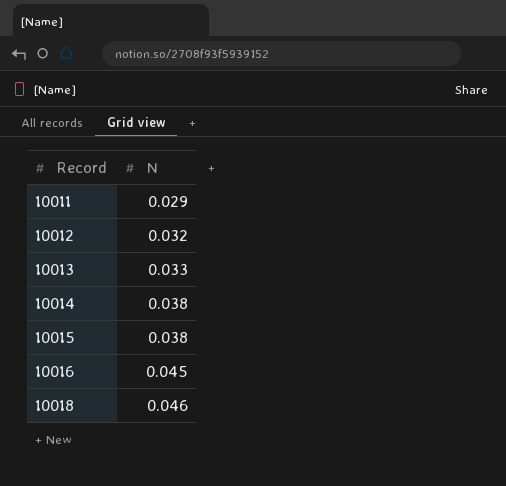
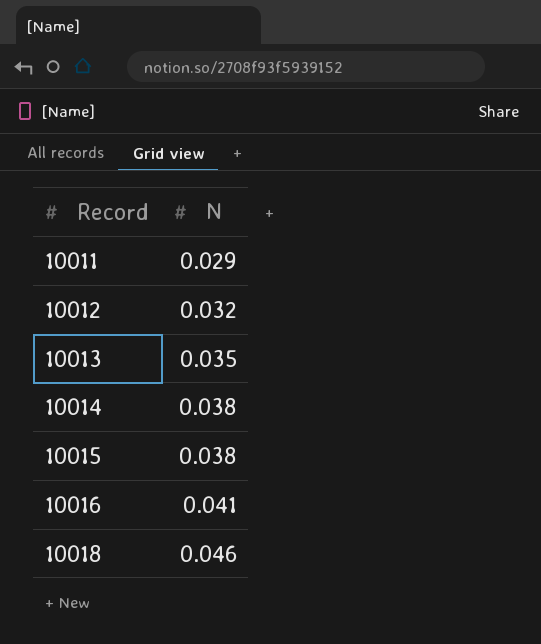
10013 | N: 0.033 -> 0.035
10016 | N: 0.045 -> 0.041

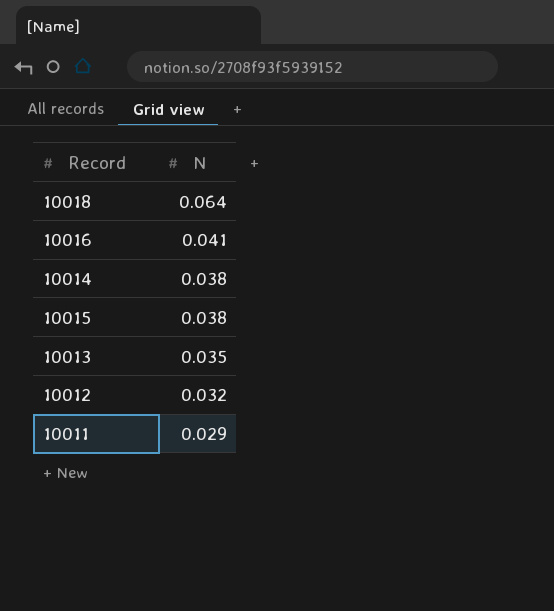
row order: Record ascending -> N descending
10018 | N: 0.046 -> 0.064

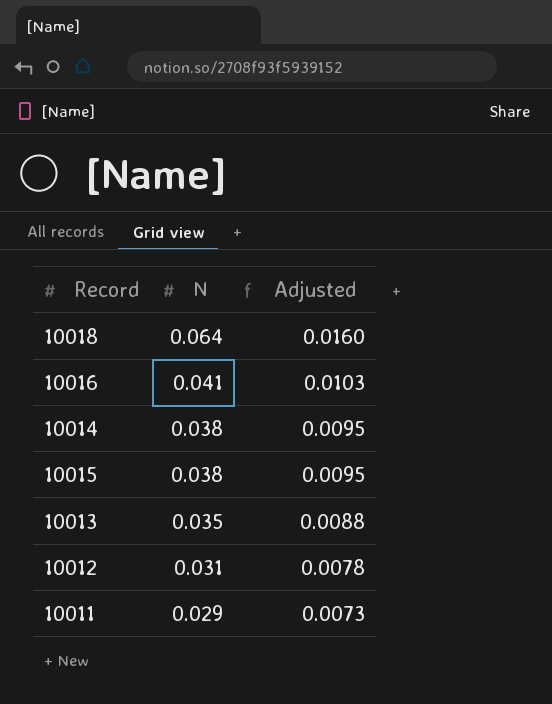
column Adjusted | formula: none -> [N] * 0.25
10012 | N: 0.032 -> 0.031

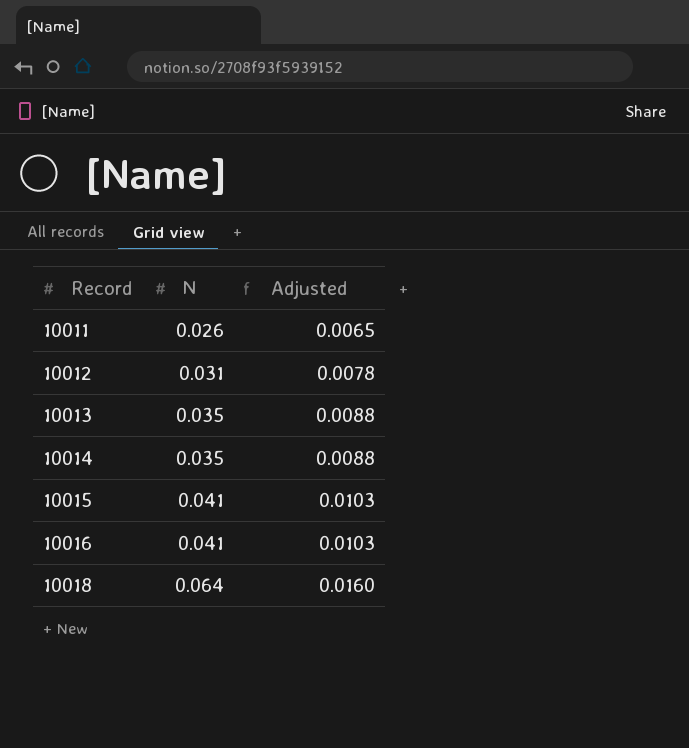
row order: N descending -> Record ascending
10011 | N: 0.029 -> 0.026
10011 | Adjusted: 0.0073 -> 0.0065
10014 | N: 0.038 -> 0.035
10014 | Adjusted: 0.0095 -> 0.0088
10015 | N: 0.038 -> 0.041
10015 | Adjusted: 0.0095 -> 0.0103

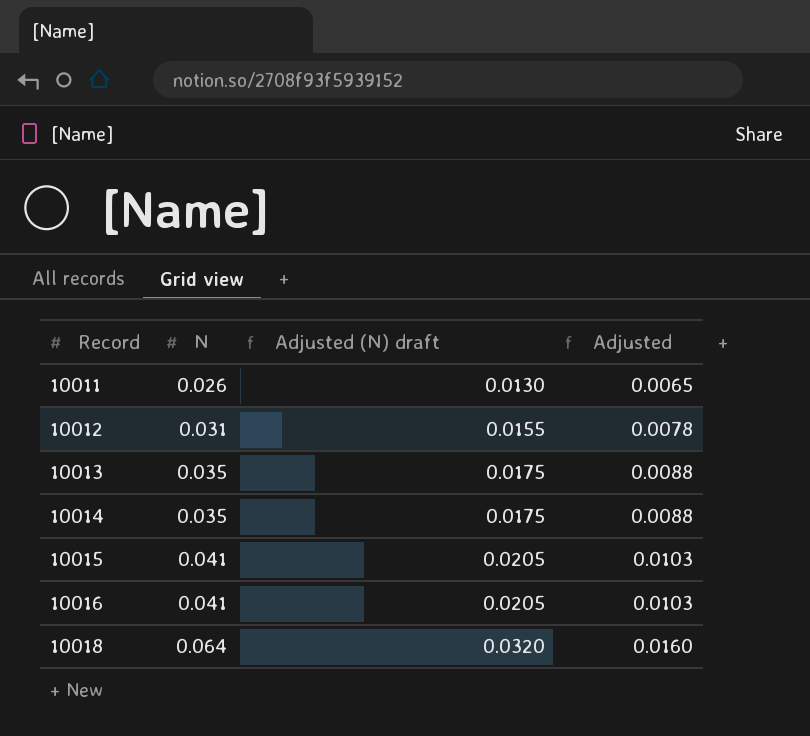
column Adjusted (N) draft | formula: none -> [N] * 0.5

